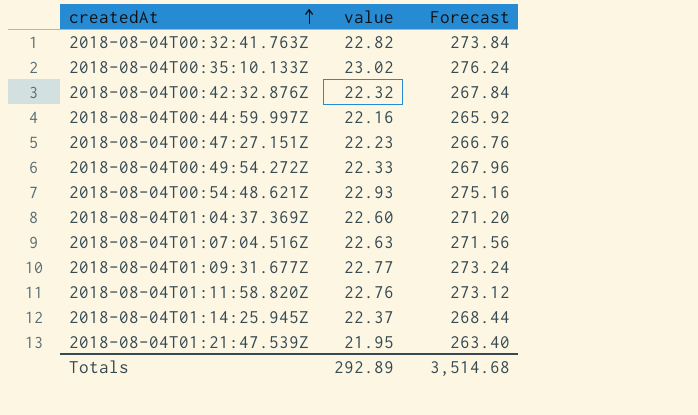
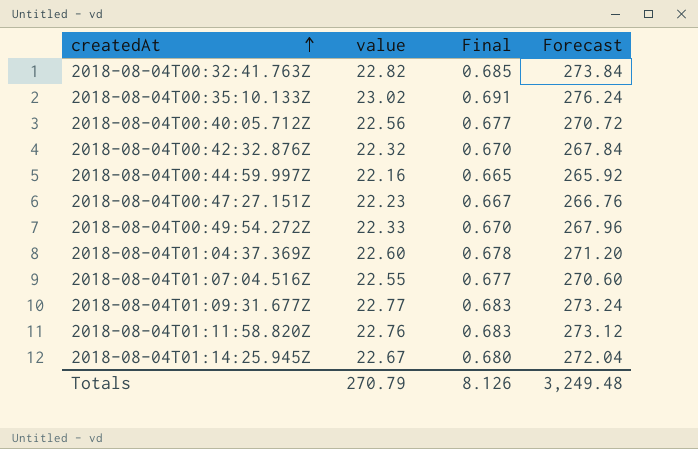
column Final | formula: none -> [value] * 0.03
row 2018-08-04T00:54:48.621Z: 22.93 | 275.16 -> none
row 2018-08-04T01:21:47.539Z: 21.95 | 263.40 -> none
row 2018-08-04T00:40:05.712Z: none -> 22.56 | 0.677 | 270.72
2018-08-04T01:07:04.516Z | value: 22.63 -> 22.55
2018-08-04T01:07:04.516Z | Forecast: 271.56 -> 270.60
2018-08-04T01:14:25.945Z | value: 22.37 -> 22.67
2018-08-04T01:14:25.945Z | Forecast: 268.44 -> 272.04
Totals | value: 292.89 -> 270.79
Totals | Forecast: 3,514.68 -> 3,249.48

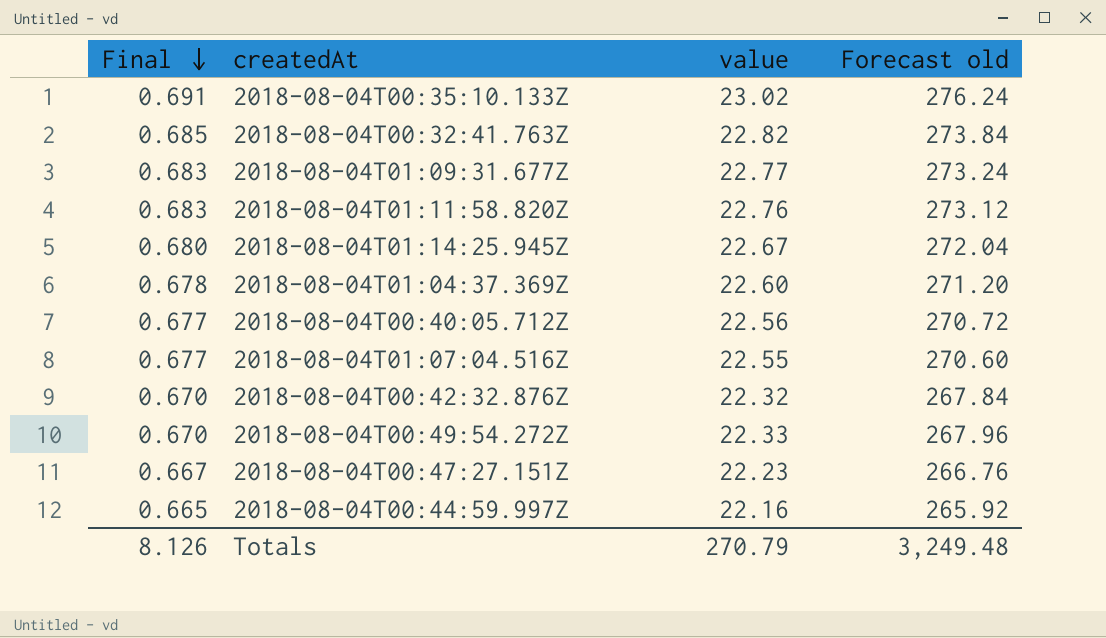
row order: createdAt ascending -> Final descending
column Final | position: 3 -> 1
column name: Forecast -> Forecast old

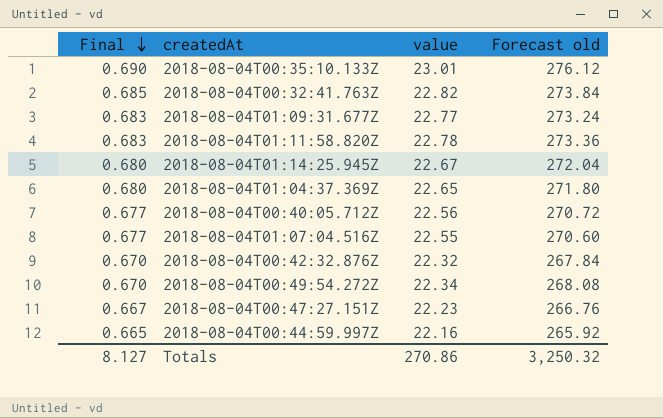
2018-08-04T00:35:10.133Z | Final: 0.691 -> 0.690
2018-08-04T00:35:10.133Z | value: 23.02 -> 23.01
2018-08-04T00:35:10.133Z | Forecast old: 276.24 -> 276.12
2018-08-04T01:11:58.820Z | value: 22.76 -> 22.78
2018-08-04T01:11:58.820Z | Forecast old: 273.12 -> 273.36
2018-08-04T01:04:37.369Z | Final: 0.678 -> 0.680
2018-08-04T01:04:37.369Z | value: 22.60 -> 22.65
2018-08-04T01:04:37.369Z | Forecast old: 271.20 -> 271.80
2018-08-04T00:49:54.272Z | value: 22.33 -> 22.34
2018-08-04T00:49:54.272Z | Forecast old: 267.96 -> 268.08
Totals | Final: 8.126 -> 8.127
Totals | value: 270.79 -> 270.86
Totals | Forecast old: 3,249.48 -> 3,250.32

